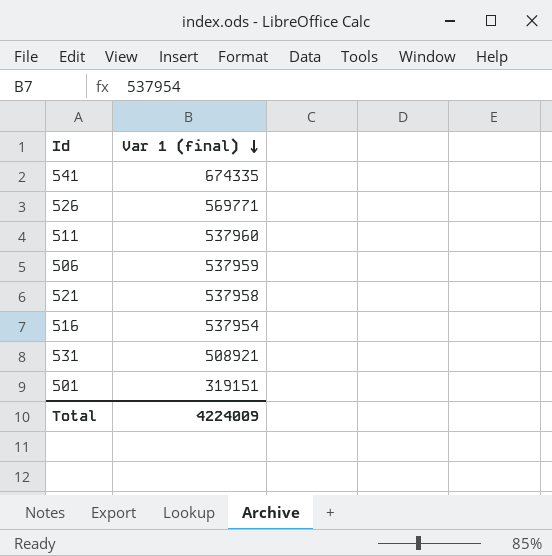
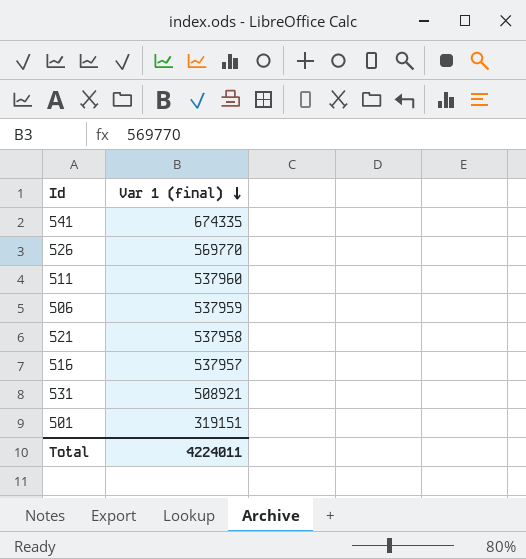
526 | Var 1 (final): 569771 -> 569770
516 | Var 1 (final): 537954 -> 537957
Total | Var 1 (final): 4224009 -> 4224011

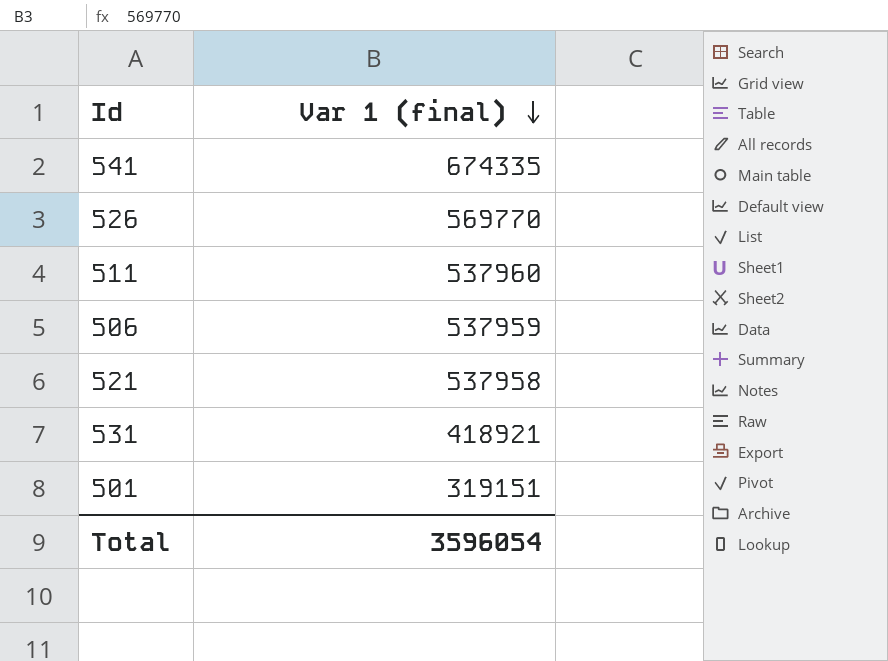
row 516: 537957 -> none
531 | Var 1 (final): 508921 -> 418921
Total | Var 1 (final): 4224011 -> 3596054

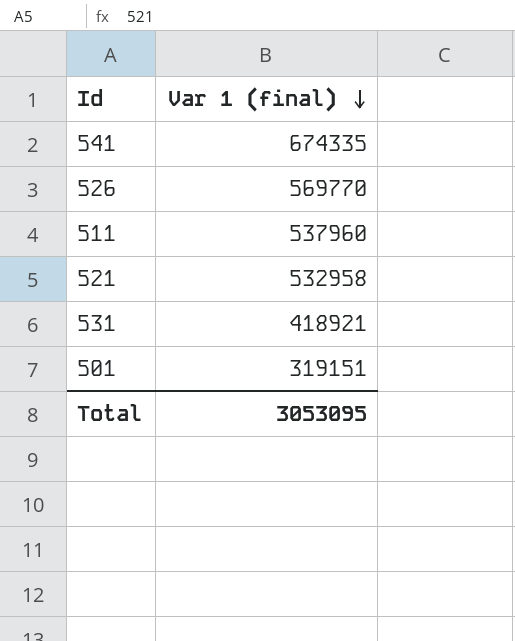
row 506: 537959 -> none
521 | Var 1 (final): 537958 -> 532958
Total | Var 1 (final): 3596054 -> 3053095

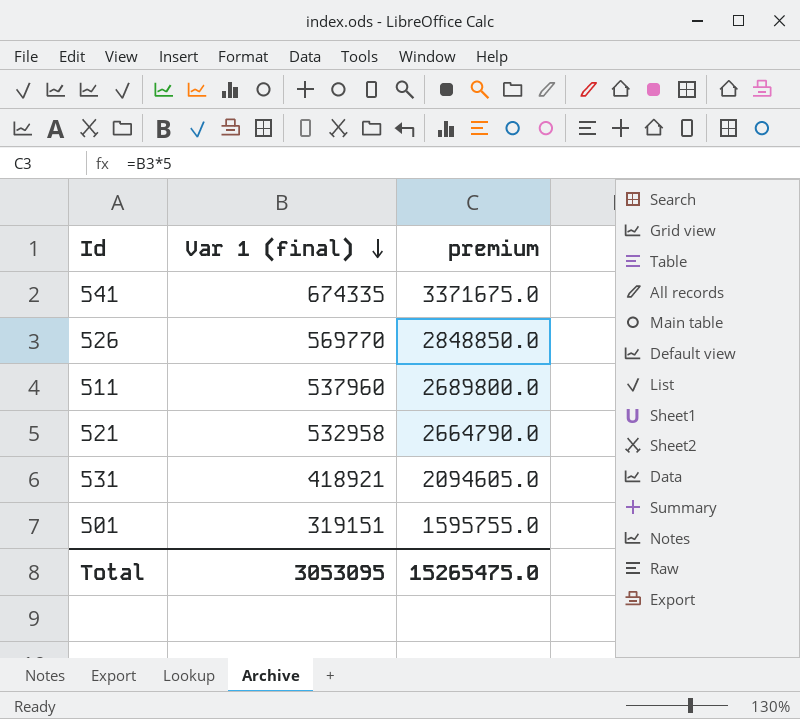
column premium | formula: none -> [Var 1 (final)] * 5

